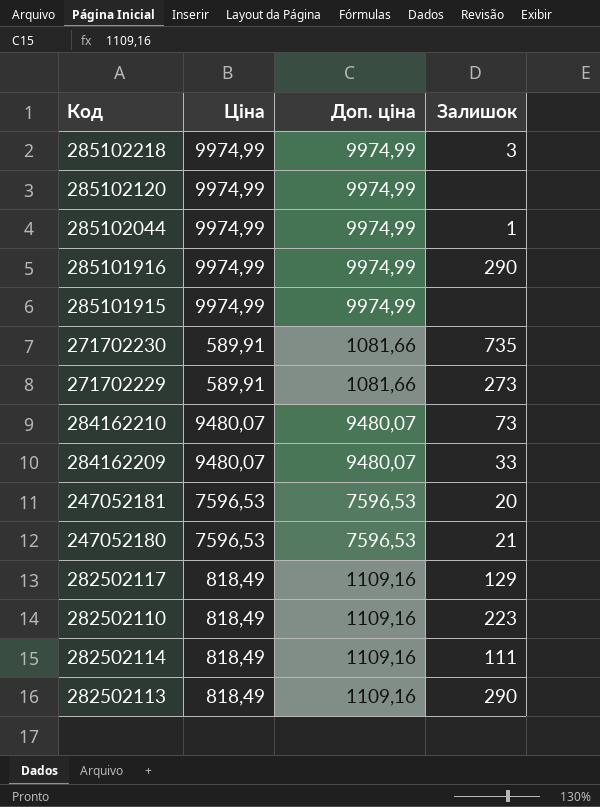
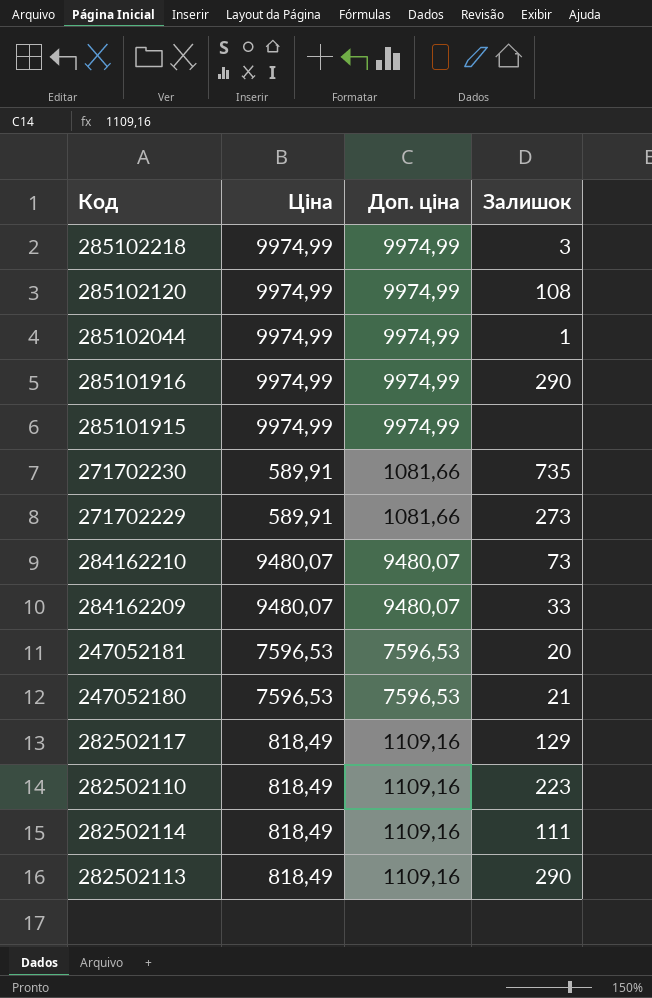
285102120 | Залишок: none -> 108

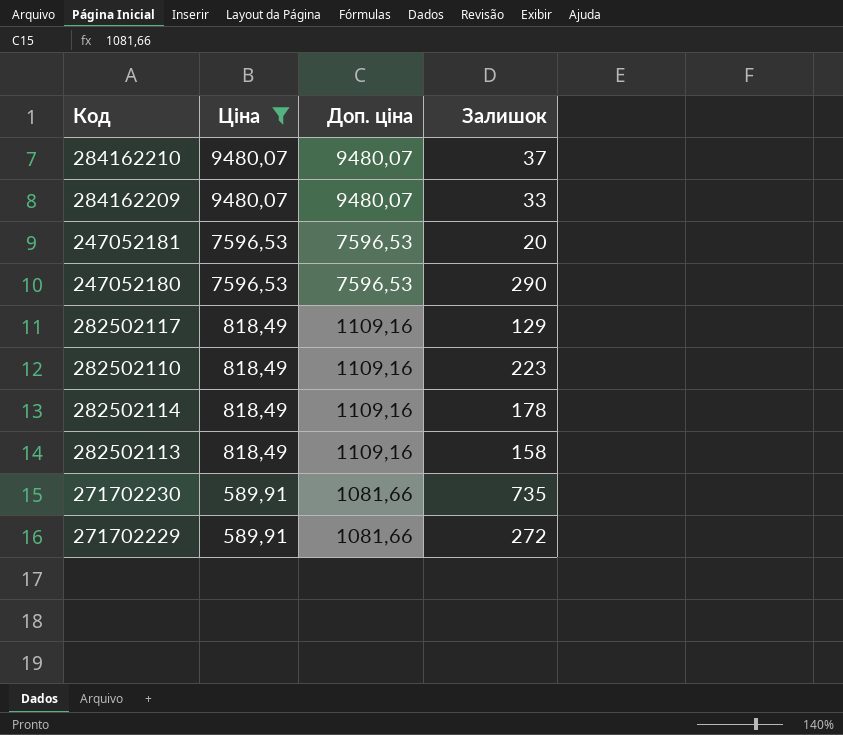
filter: none -> Ціна != 9974,99
row order: none -> Ціна descending
284162210 | Залишок: 73 -> 37
247052180 | Залишок: 21 -> 290
282502114 | Залишок: 111 -> 178
282502113 | Залишок: 290 -> 158
271702229 | Залишок: 273 -> 272

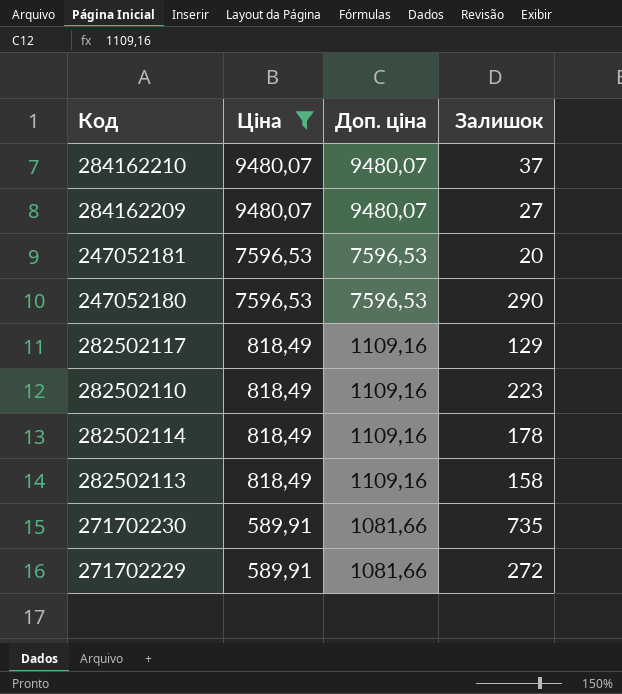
284162209 | Залишок: 33 -> 27

